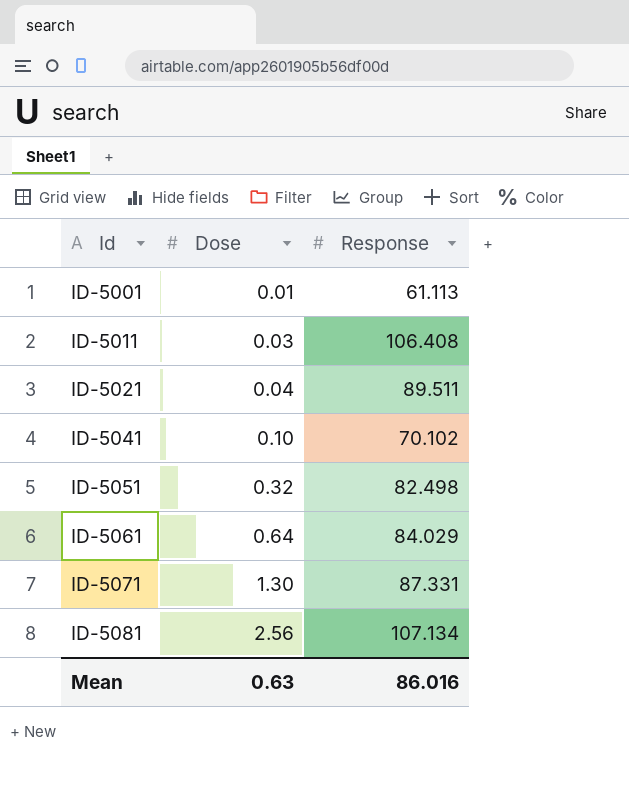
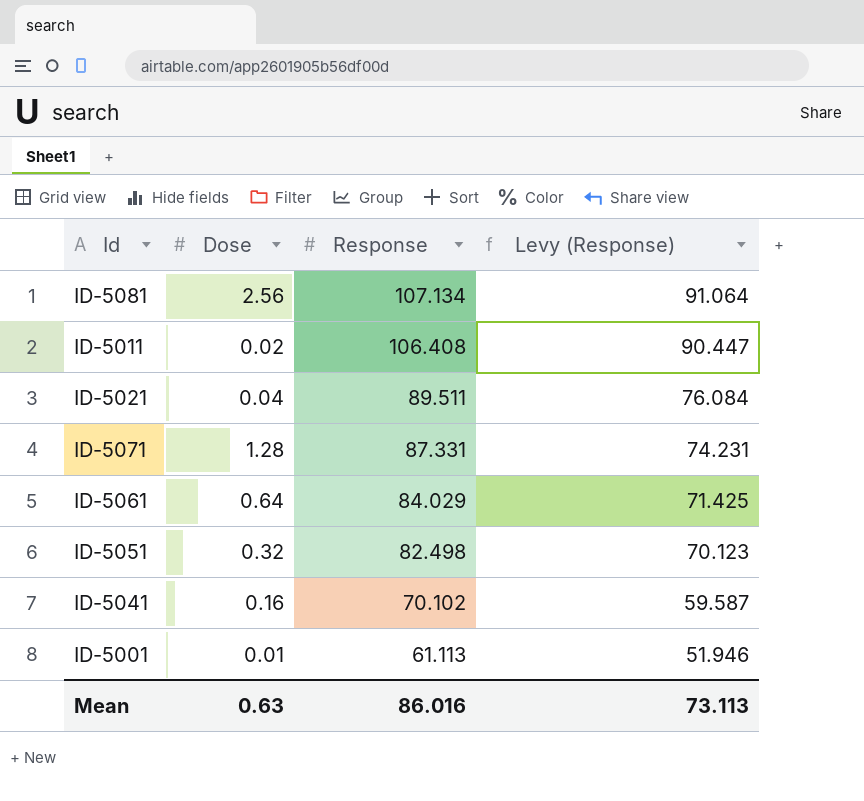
row order: Id ascending -> Response descending
column Levy (Response) | formula: none -> [Response] * 0.85
ID-5011 | Dose: 0.03 -> 0.02
ID-5071 | Dose: 1.30 -> 1.28
ID-5041 | Dose: 0.10 -> 0.16

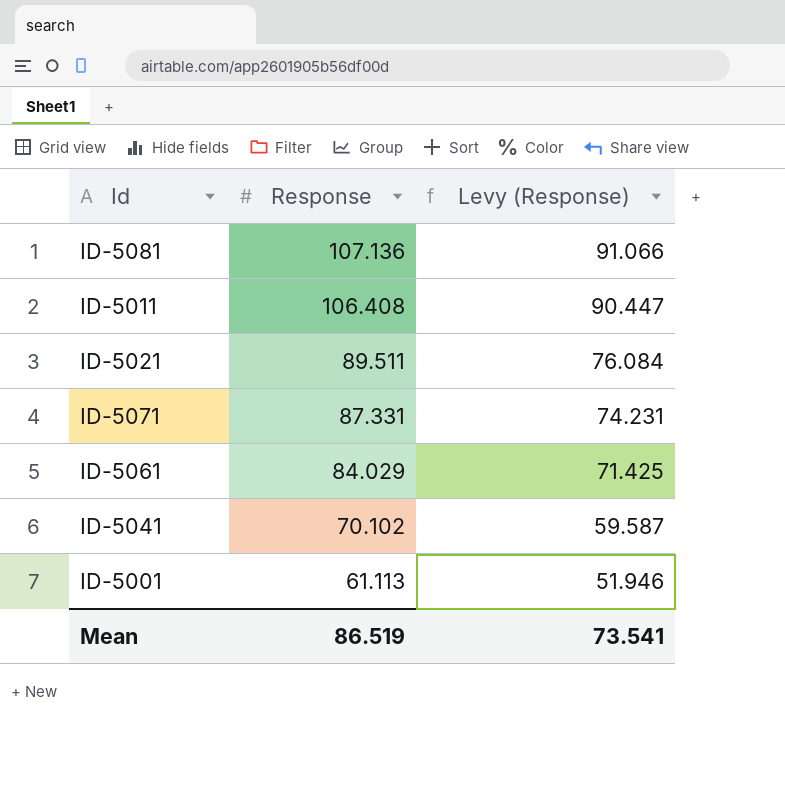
column Dose | position: 2 -> none
row ID-5051: 0.32 | 82.498 | 70.123 -> none
ID-5081 | Response: 107.134 -> 107.136
ID-5081 | Levy (Response): 91.064 -> 91.066
Mean | Response: 86.016 -> 86.519
Mean | Levy (Response): 73.113 -> 73.541

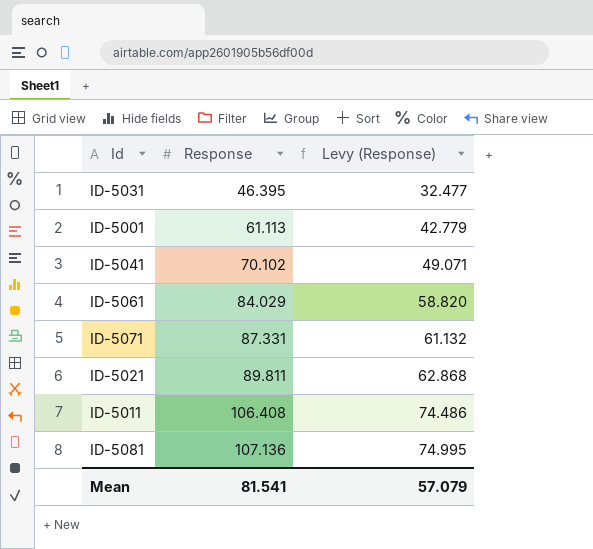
row order: Response descending -> Response ascending
column Levy (Response) | formula: [Response] * 0.85 -> [Response] * 0.7
row ID-5031: none -> 46.395 | 32.477
ID-5021 | Response: 89.511 -> 89.811
Mean | Response: 86.519 -> 81.541
Mean | Levy (Response): 73.541 -> 57.079

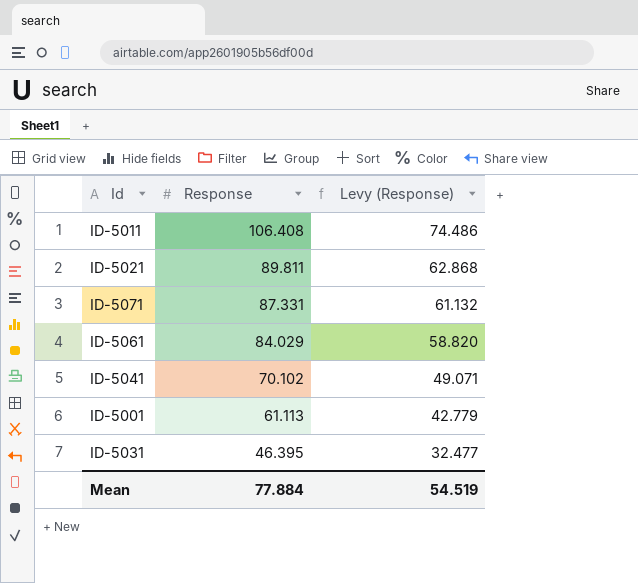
row order: Response ascending -> Response descending
row ID-5081: 107.136 | 74.995 -> none
Mean | Response: 81.541 -> 77.884
Mean | Levy (Response): 57.079 -> 54.519

